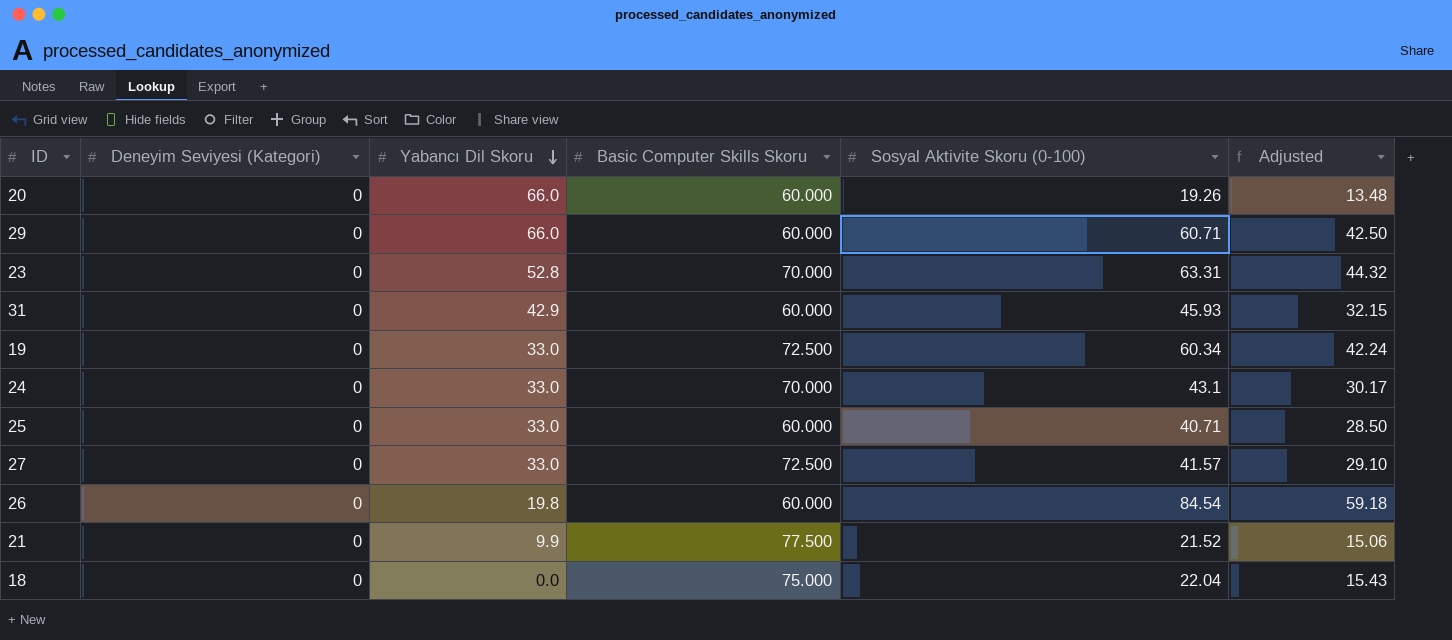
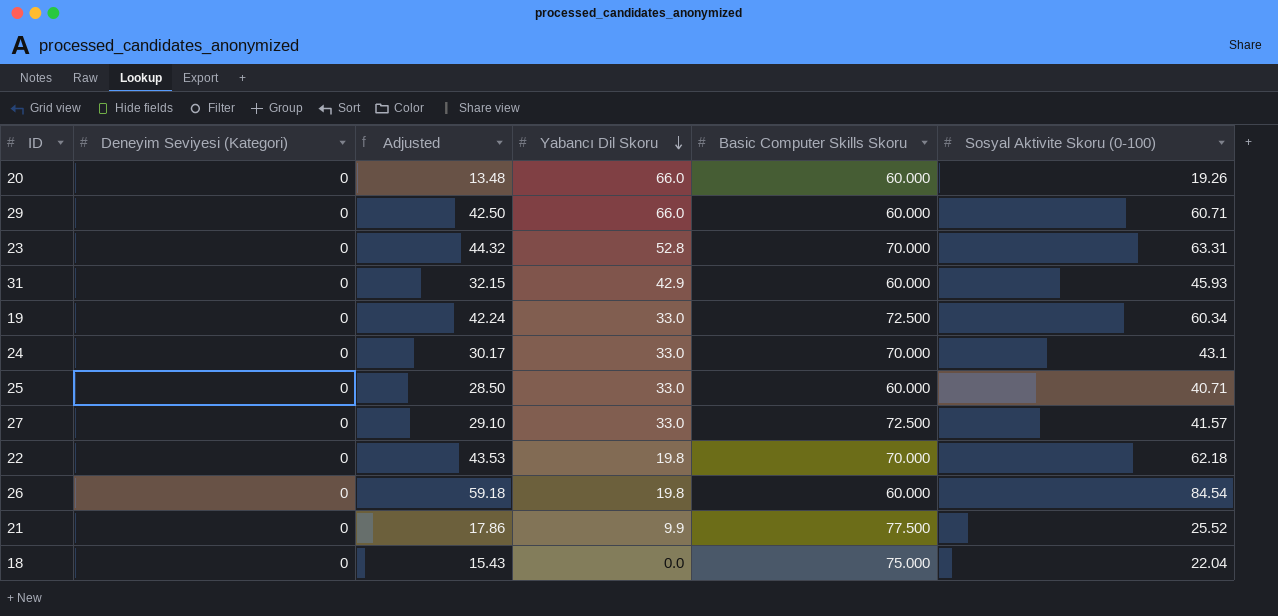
column Adjusted | position: 6 -> 3
row 22: none -> 0 | 43.53 | 19.8 | 70.000 | 62.18
21 | Adjusted: 15.06 -> 17.86
21 | Sosyal Aktivite Skoru (0-100): 21.52 -> 25.52

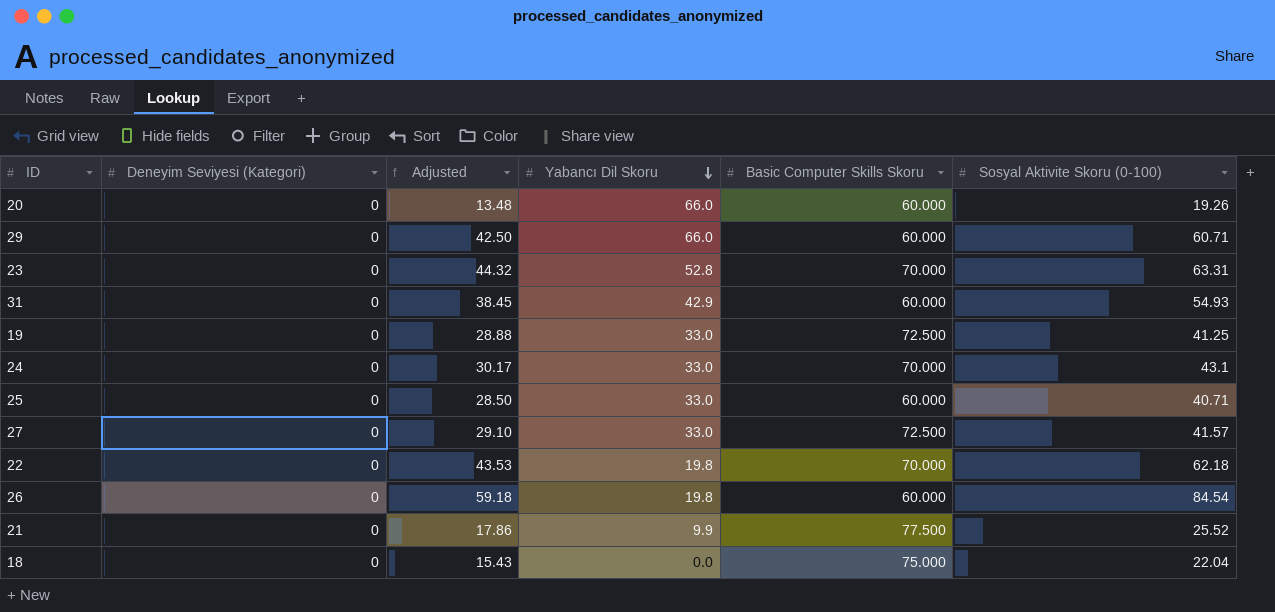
31 | Adjusted: 32.15 -> 38.45
31 | Sosyal Aktivite Skoru (0-100): 45.93 -> 54.93
19 | Adjusted: 42.24 -> 28.88
19 | Sosyal Aktivite Skoru (0-100): 60.34 -> 41.25

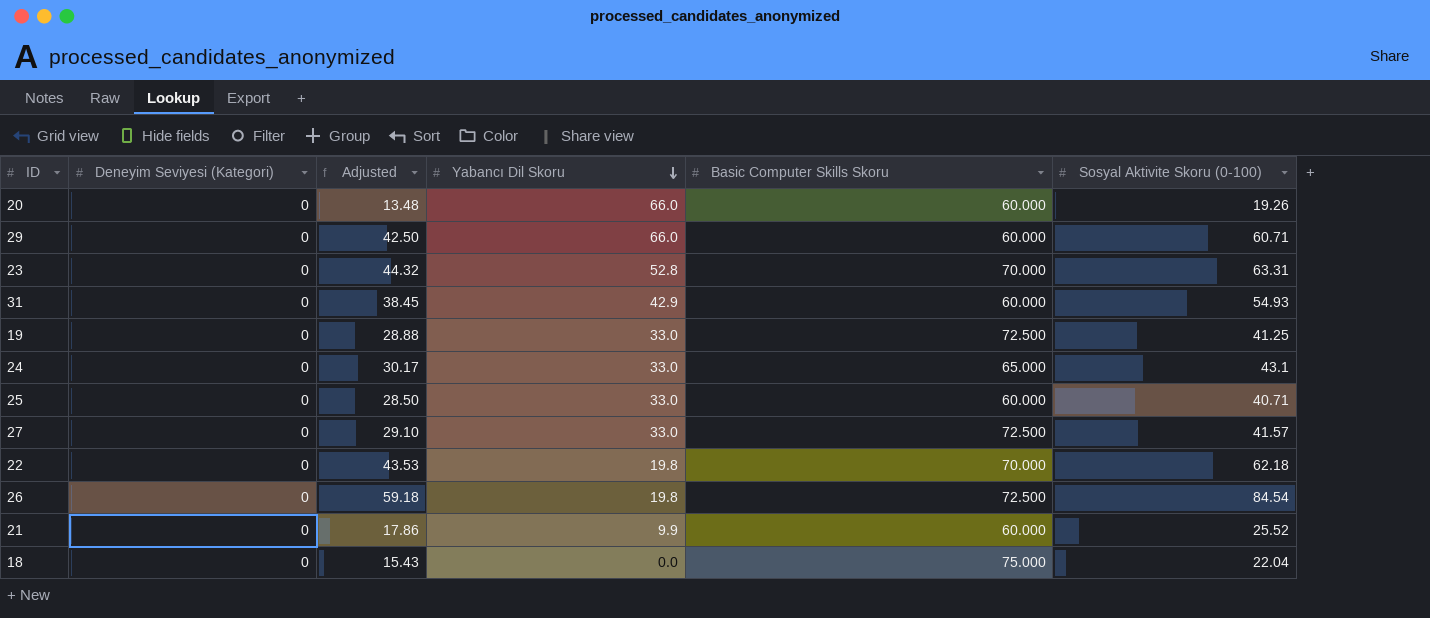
24 | Basic Computer Skills Skoru: 70.000 -> 65.000
26 | Basic Computer Skills Skoru: 60.000 -> 72.500
21 | Basic Computer Skills Skoru: 77.500 -> 60.000

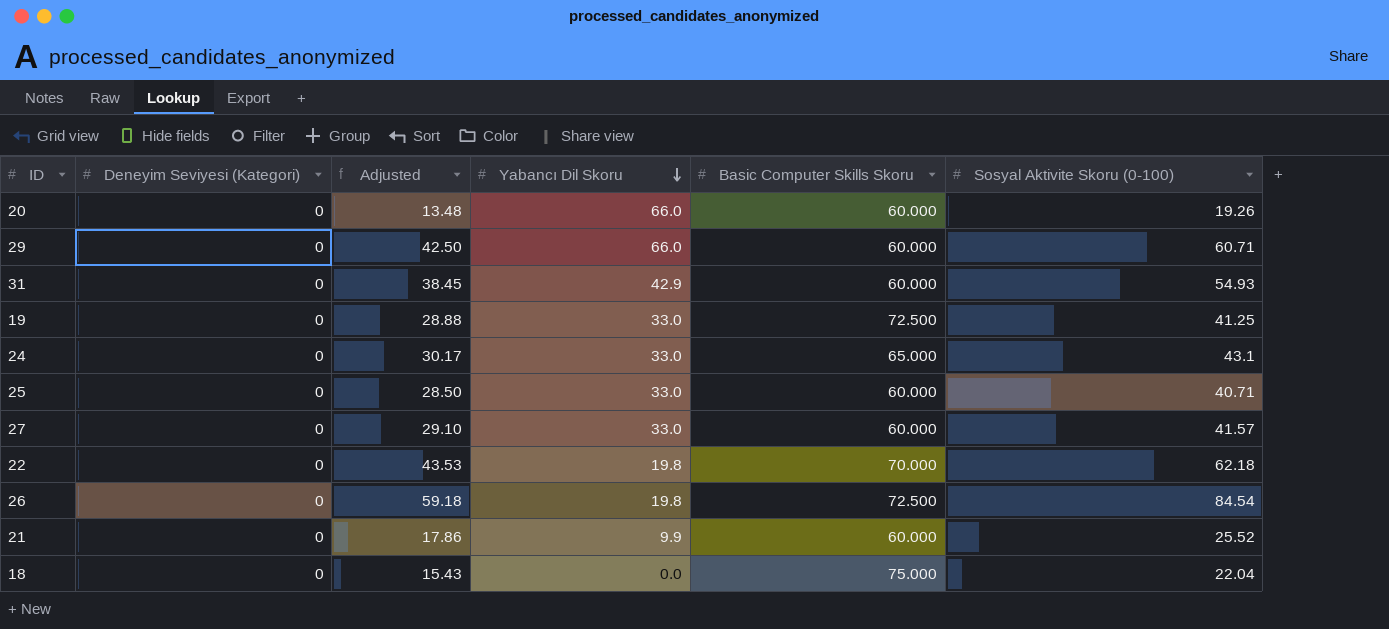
row 23: 0 | 44.32 | 52.8 | 70.000 | 63.31 -> none
27 | Basic Computer Skills Skoru: 72.500 -> 60.000

